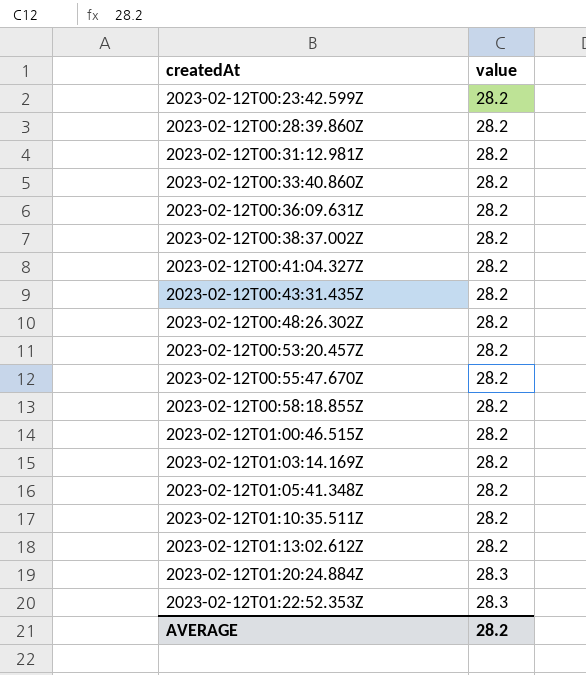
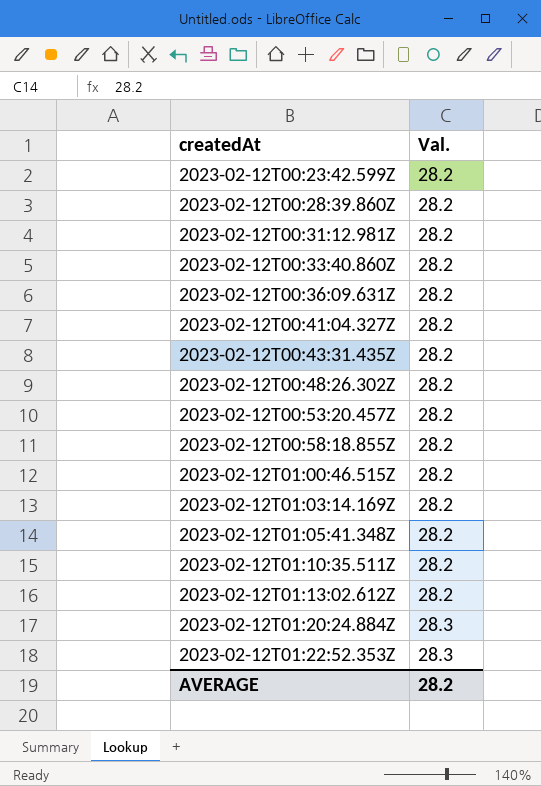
column name: value -> Val.
row 2023-02-12T00:38:37.002Z: 28.2 -> none
row 2023-02-12T00:55:47.670Z: 28.2 -> none

